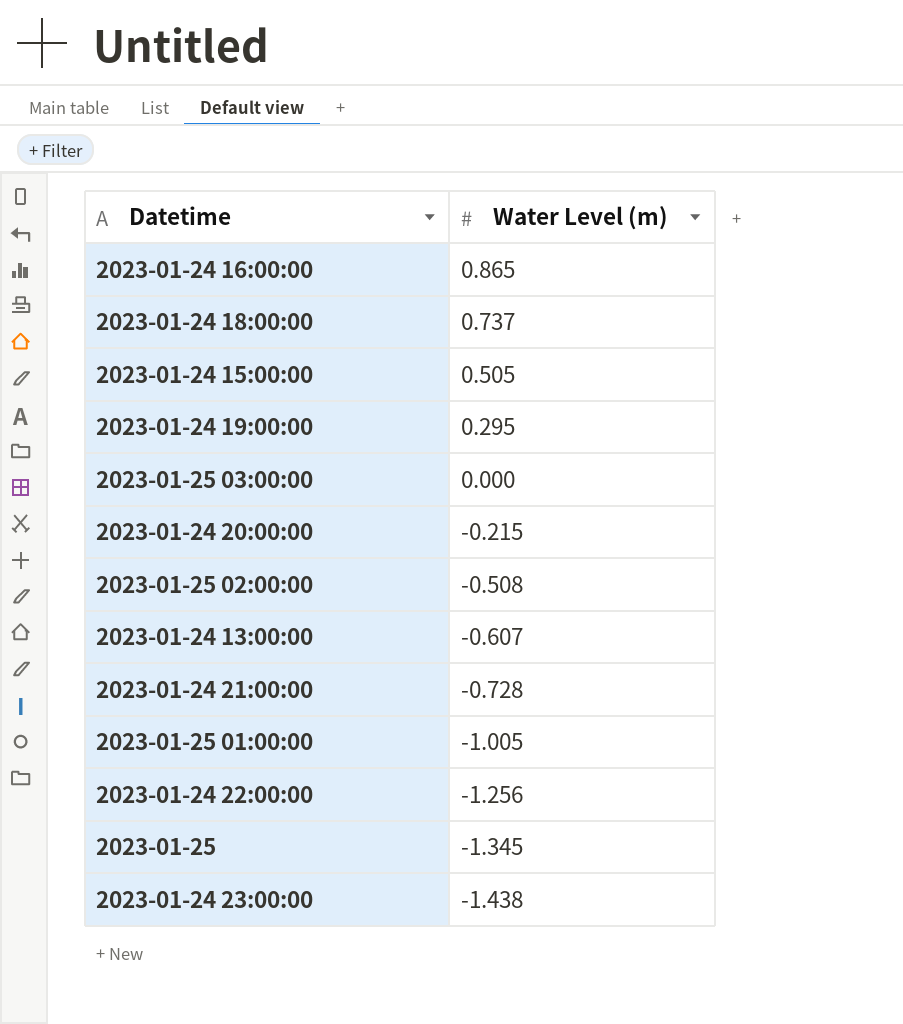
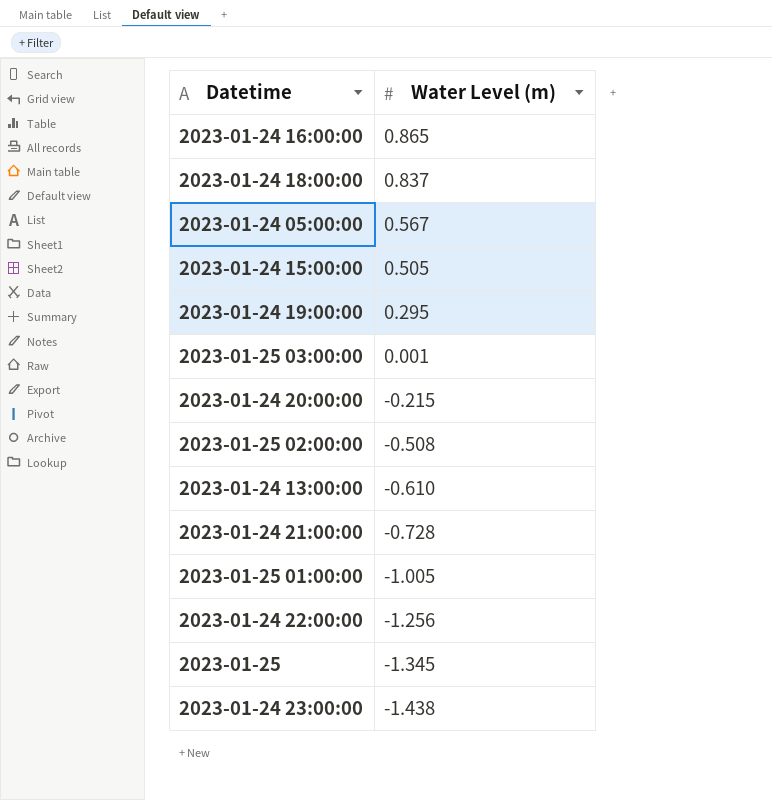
2023-01-24 18:00:00 | Water Level (m): 0.737 -> 0.837
row 2023-01-24 05:00:00: none -> 0.567
2023-01-25 03:00:00 | Water Level (m): 0.000 -> 0.001
2023-01-24 13:00:00 | Water Level (m): -0.607 -> -0.610

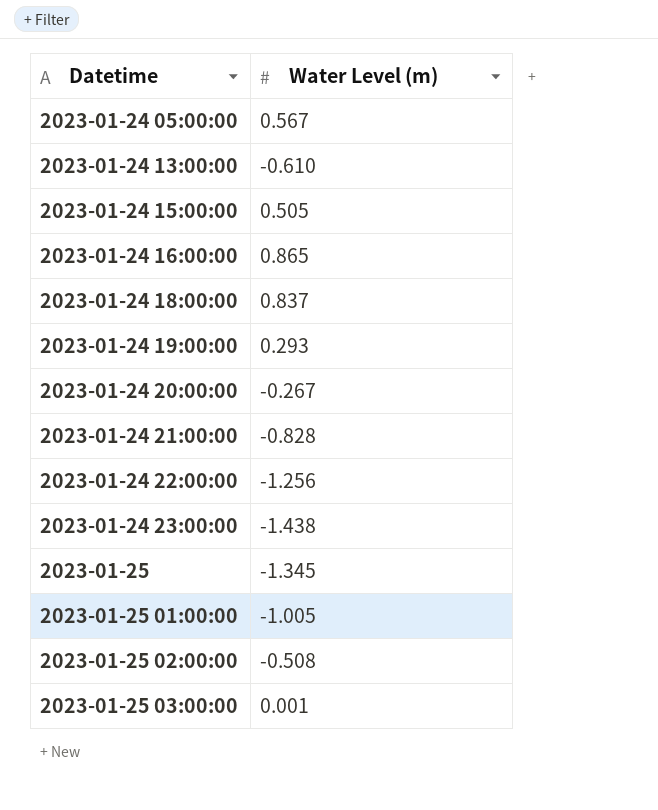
row order: Water Level (m) descending -> Datetime ascending
2023-01-24 19:00:00 | Water Level (m): 0.295 -> 0.293
2023-01-24 20:00:00 | Water Level (m): -0.215 -> -0.267
2023-01-24 21:00:00 | Water Level (m): -0.728 -> -0.828

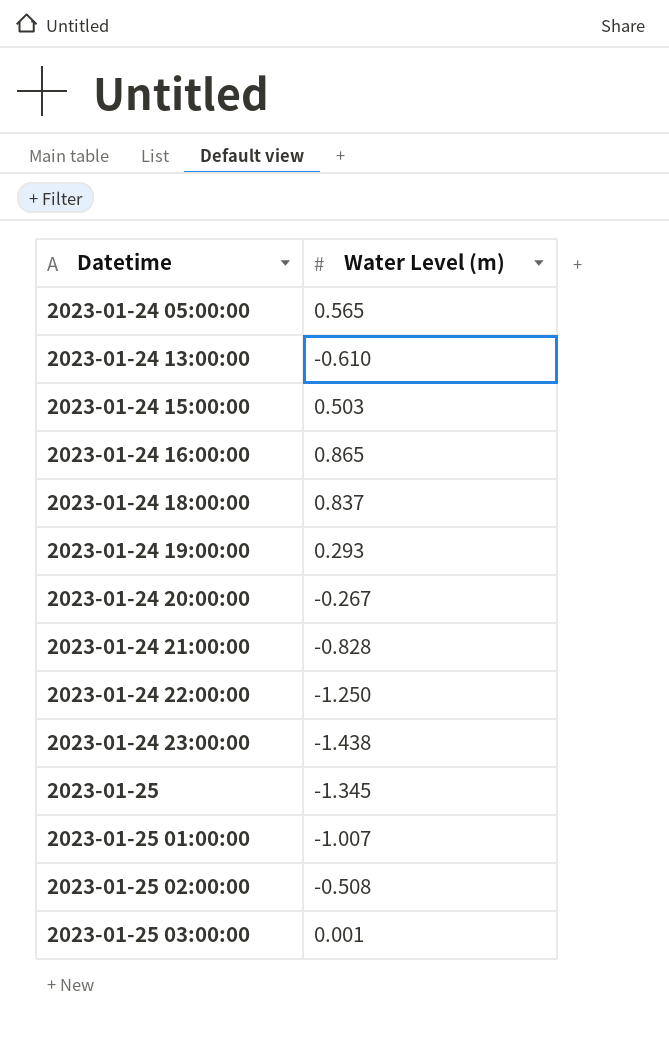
2023-01-24 05:00:00 | Water Level (m): 0.567 -> 0.565
2023-01-24 15:00:00 | Water Level (m): 0.505 -> 0.503
2023-01-24 22:00:00 | Water Level (m): -1.256 -> -1.250
2023-01-25 01:00:00 | Water Level (m): -1.005 -> -1.007

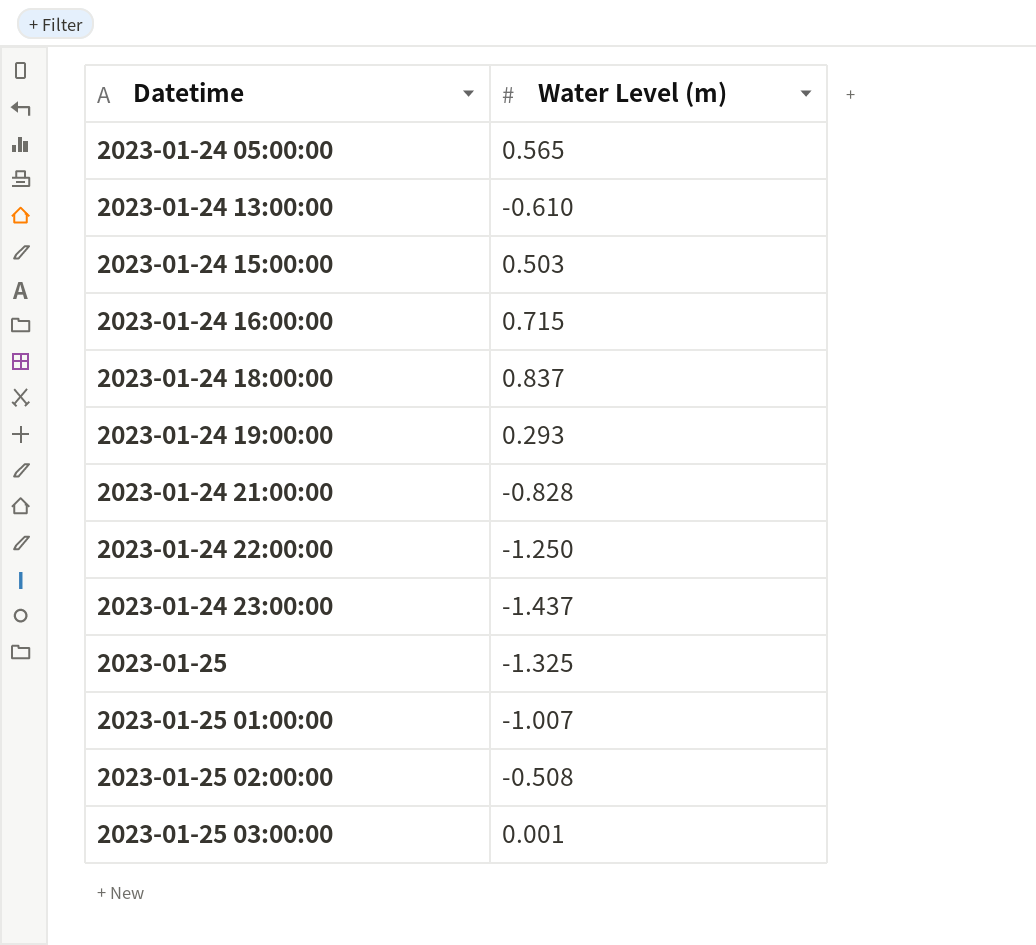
row 2023-01-24 20:00:00: -0.267 -> none
2023-01-24 16:00:00 | Water Level (m): 0.865 -> 0.715
2023-01-24 23:00:00 | Water Level (m): -1.438 -> -1.437
2023-01-25 | Water Level (m): -1.345 -> -1.325

